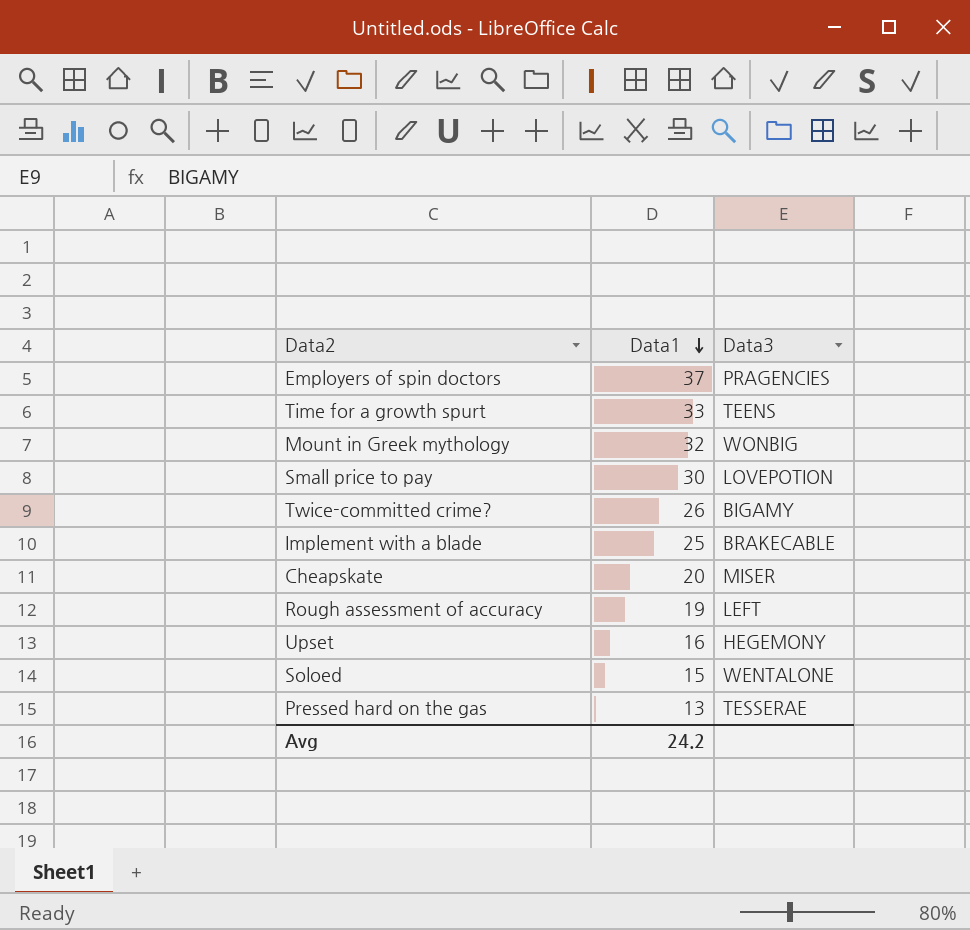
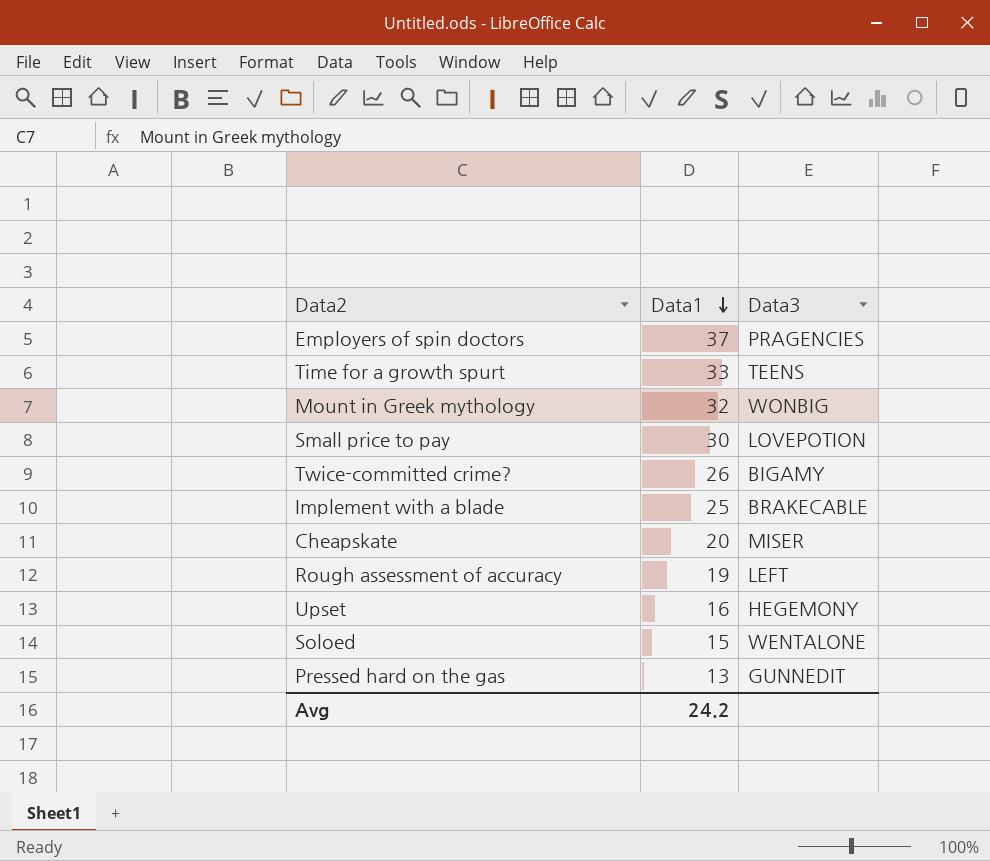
Pressed hard on the gas | Data3: TESSERAE -> GUNNEDIT

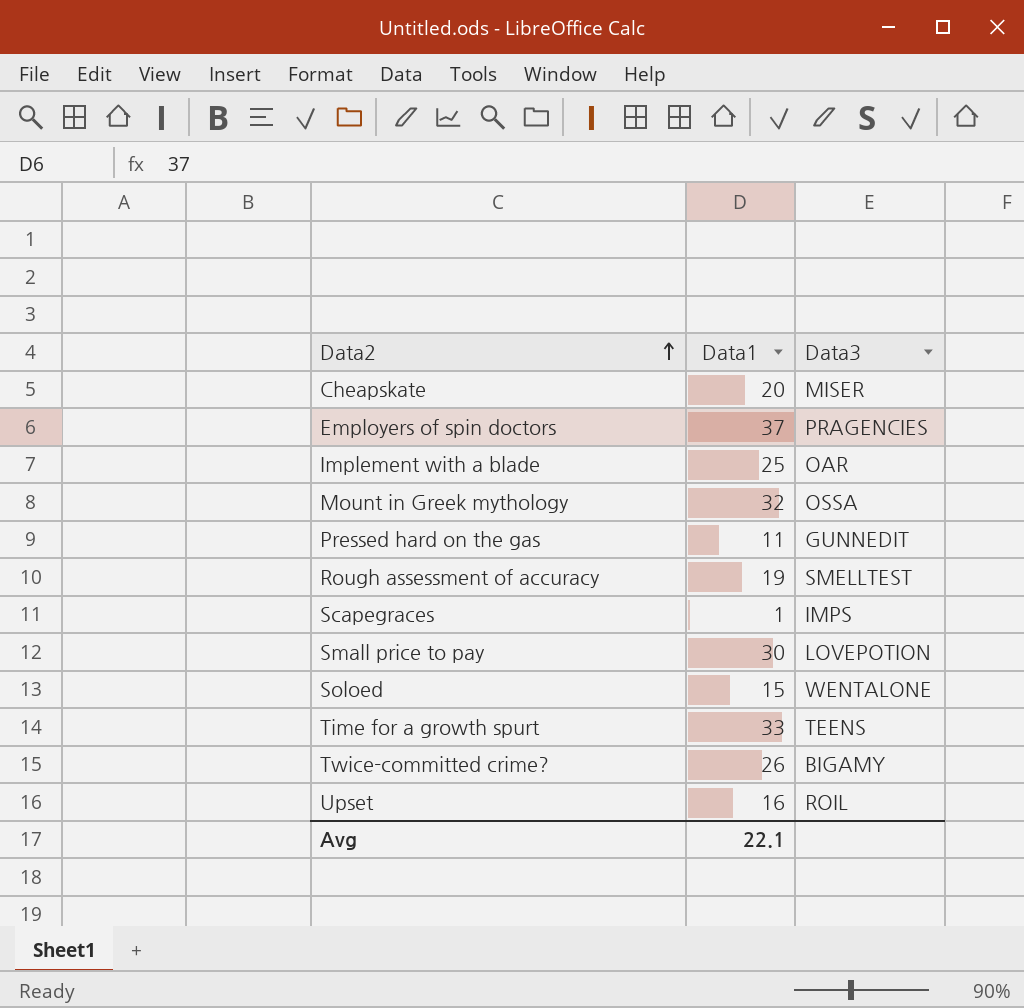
row order: Data1 descending -> Data2 ascending
Implement with a blade | Data3: BRAKECABLE -> OAR
Mount in Greek mythology | Data3: WONBIG -> OSSA
Pressed hard on the gas | Data1: 13 -> 11
Rough assessment of accuracy | Data3: LEFT -> SMELLTEST
row Scapegraces: none -> 1 | IMPS
Upset | Data3: HEGEMONY -> ROIL
Avg | Data1: 24.2 -> 22.1

